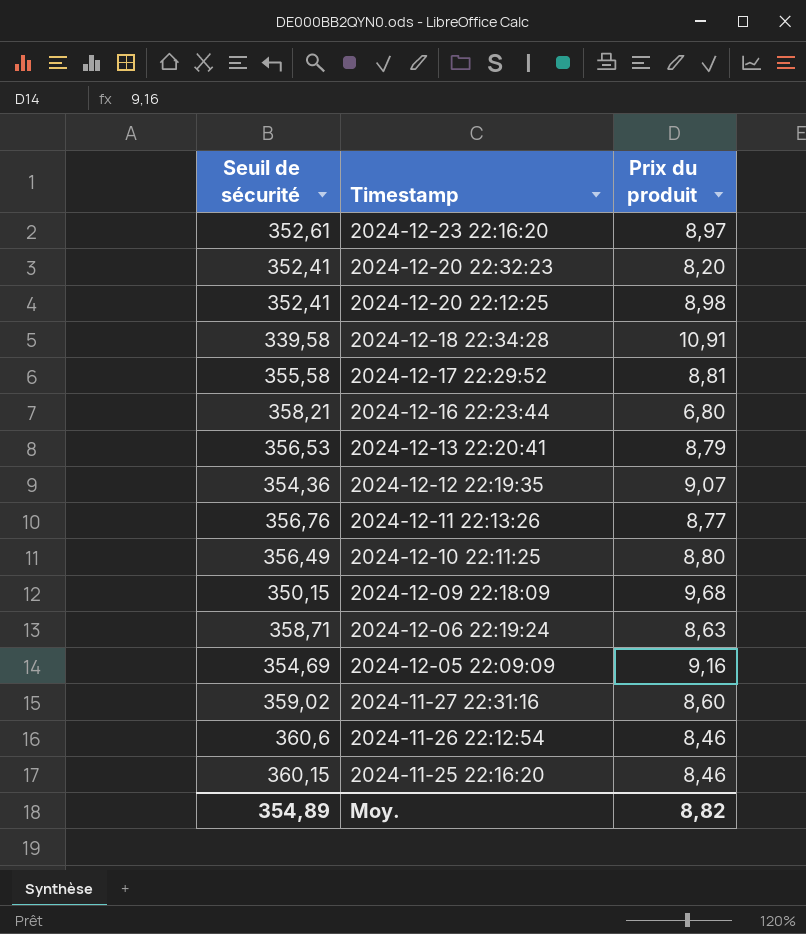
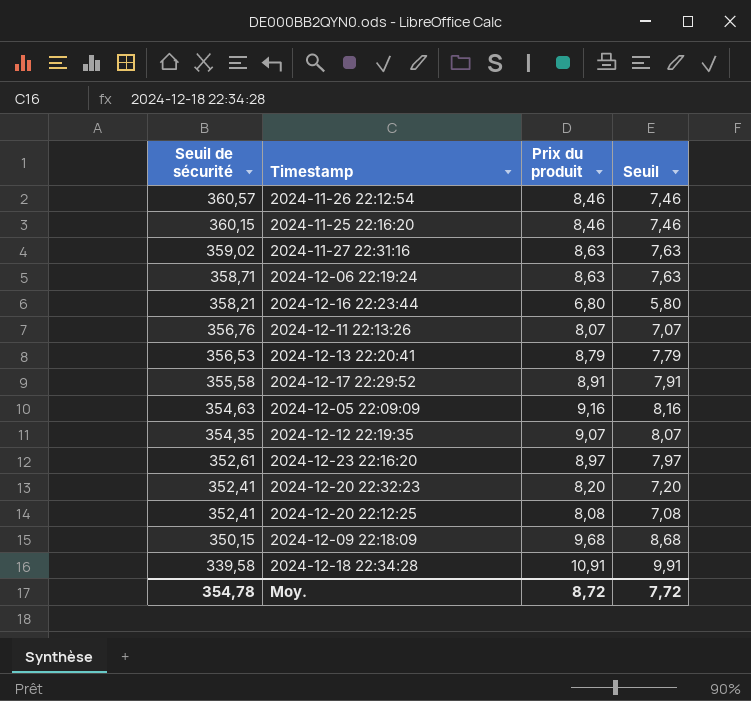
row order: Timestamp descending -> Seuil de sécurité descending
column Seuil | formula: none -> [Prix du produit] - 1
row 2024-12-10 22:11:25: 356,49 | 8,80 -> none
2024-11-26 22:12:54 | Seuil de sécurité: 360,6 -> 360,57
2024-11-27 22:31:16 | Prix du produit: 8,60 -> 8,63
2024-12-11 22:13:26 | Prix du produit: 8,77 -> 8,07
2024-12-17 22:29:52 | Prix du produit: 8,81 -> 8,91
2024-12-05 22:09:09 | Seuil de sécurité: 354,69 -> 354,63
2024-12-12 22:19:35 | Seuil de sécurité: 354,36 -> 354,35
2024-12-20 22:12:25 | Prix du produit: 8,98 -> 8,08
Moy. | Seuil de sécurité: 354,89 -> 354,78
Moy. | Prix du produit: 8,82 -> 8,72

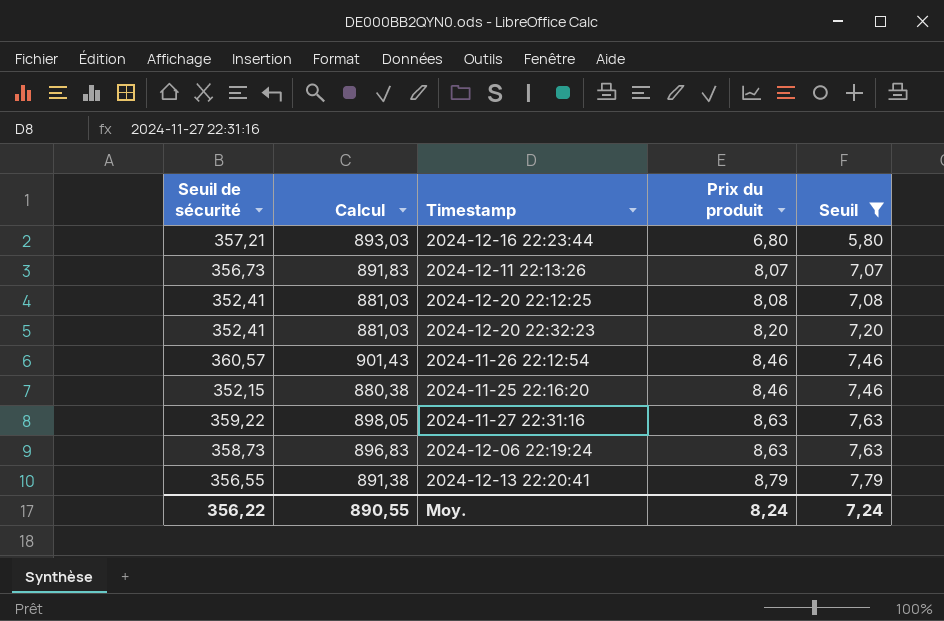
filter: none -> Seuil <= 7,79
row order: Seuil de sécurité descending -> Prix du produit ascending
column Calcul | formula: none -> [Seuil de sécurité] * 2,5
2024-12-16 22:23:44 | Seuil de sécurité: 358,21 -> 357,21
2024-12-11 22:13:26 | Seuil de sécurité: 356,76 -> 356,73
2024-11-25 22:16:20 | Seuil de sécurité: 360,15 -> 352,15
2024-11-27 22:31:16 | Seuil de sécurité: 359,02 -> 359,22
2024-12-06 22:19:24 | Seuil de sécurité: 358,71 -> 358,73
2024-12-13 22:20:41 | Seuil de sécurité: 356,53 -> 356,55
Moy. | Seuil de sécurité: 354,78 -> 356,22
Moy. | Prix du produit: 8,72 -> 8,24
Moy. | Seuil: 7,72 -> 7,24

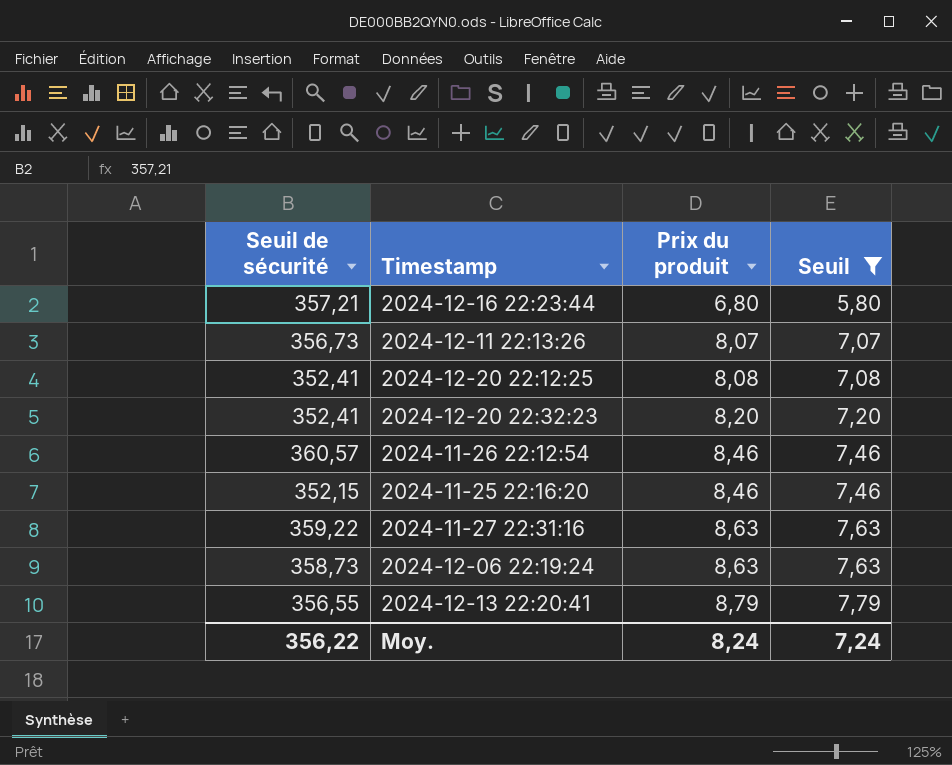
column Calcul | formula: [Seuil de sécurité] * 2,5 -> none

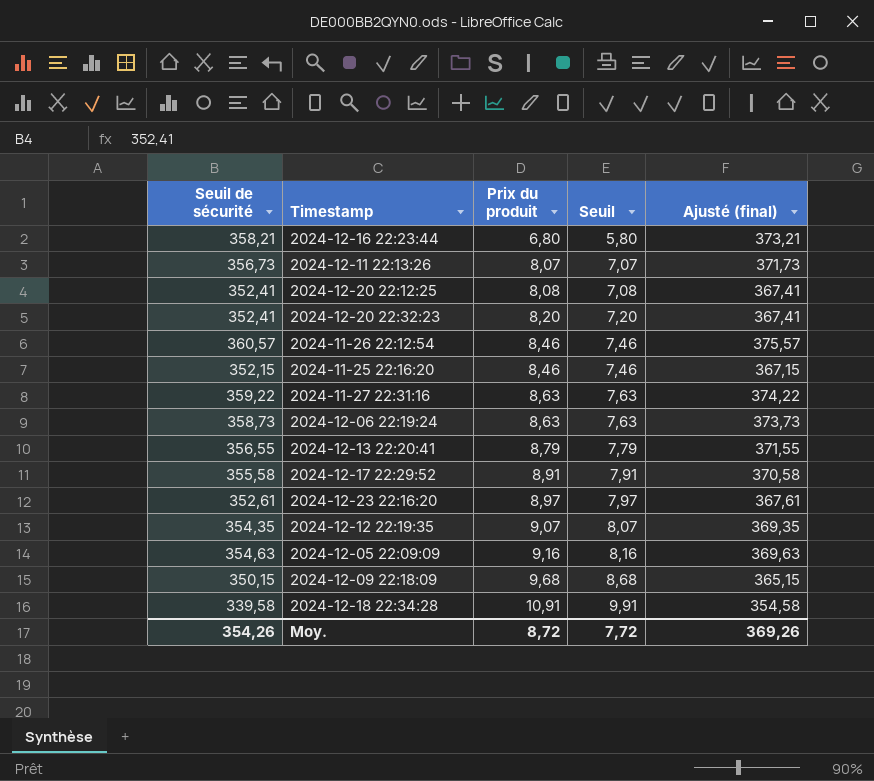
filter: Seuil <= 7,79 -> none
column Ajusté (final) | formula: none -> [Seuil de sécurité] + 15
2024-12-16 22:23:44 | Seuil de sécurité: 357,21 -> 358,21
Moy. | Seuil de sécurité: 356,22 -> 354,26
Moy. | Prix du produit: 8,24 -> 8,72
Moy. | Seuil: 7,24 -> 7,72

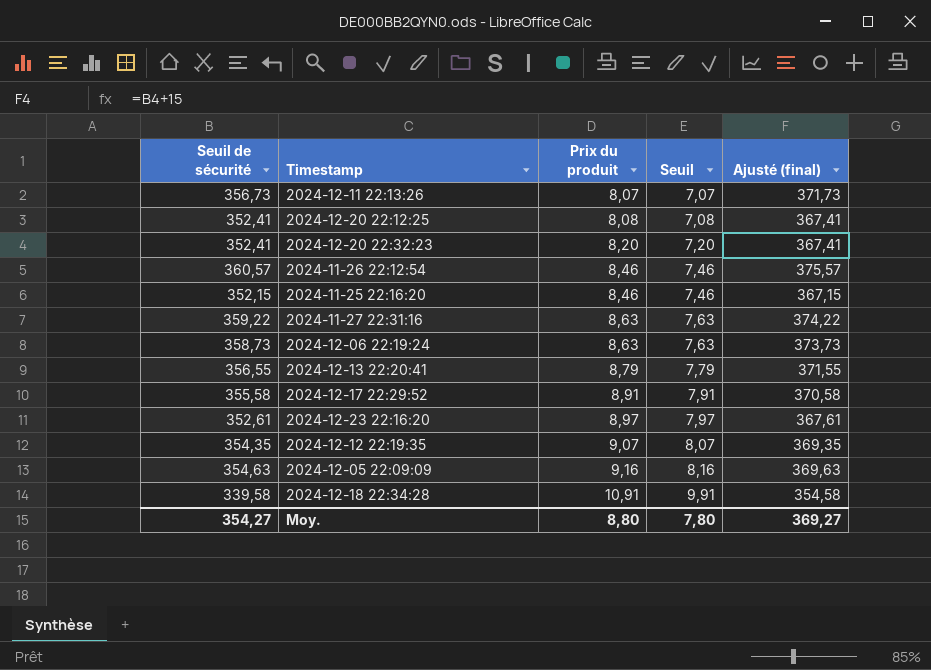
row 2024-12-16 22:23:44: 358,21 | 6,80 | 5,80 | 373,21 -> none
row 2024-12-09 22:18:09: 350,15 | 9,68 | 8,68 | 365,15 -> none
Moy. | Seuil de sécurité: 354,26 -> 354,27
Moy. | Prix du produit: 8,72 -> 8,80
Moy. | Seuil: 7,72 -> 7,80
Moy. | Ajusté (final): 369,26 -> 369,27

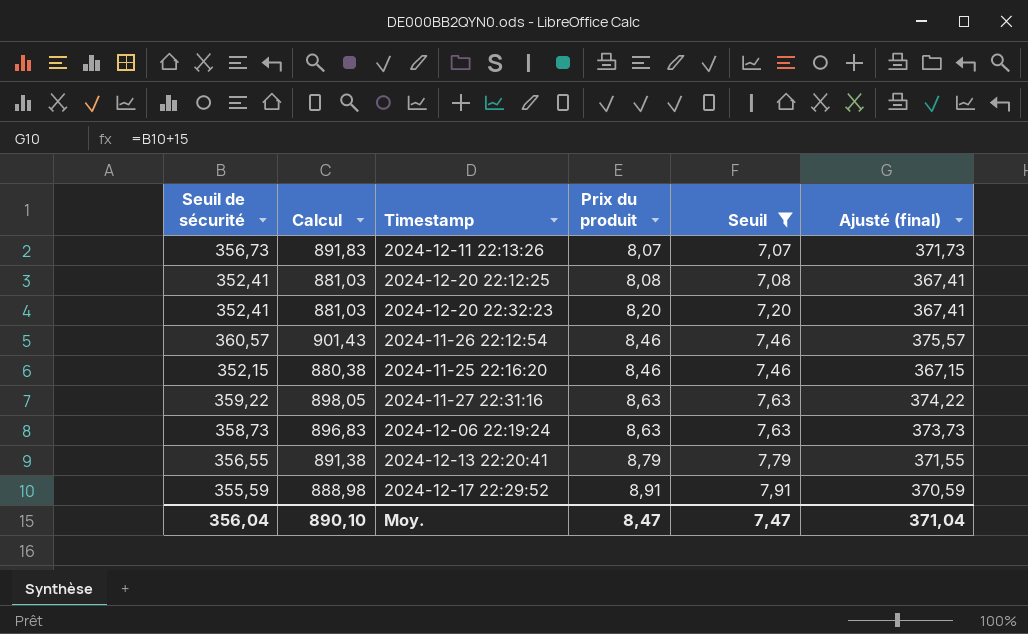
filter: none -> Seuil <= 7,91
column Calcul | formula: none -> [Seuil de sécurité] * 2,5
2024-12-17 22:29:52 | Seuil de sécurité: 355,58 -> 355,59
2024-12-17 22:29:52 | Ajusté (final): 370,58 -> 370,59
Moy. | Seuil de sécurité: 354,27 -> 356,04
Moy. | Prix du produit: 8,80 -> 8,47
Moy. | Seuil: 7,80 -> 7,47
Moy. | Ajusté (final): 369,27 -> 371,04

